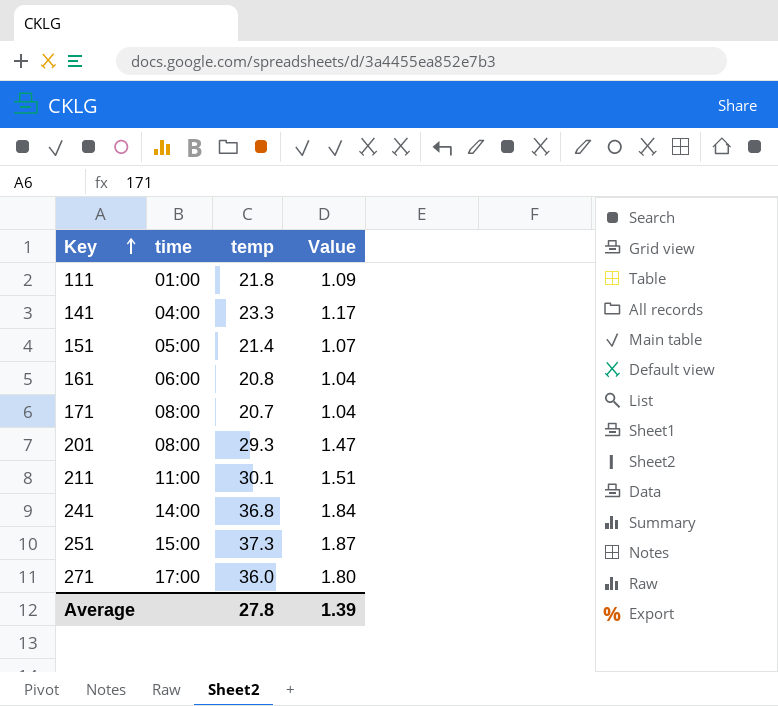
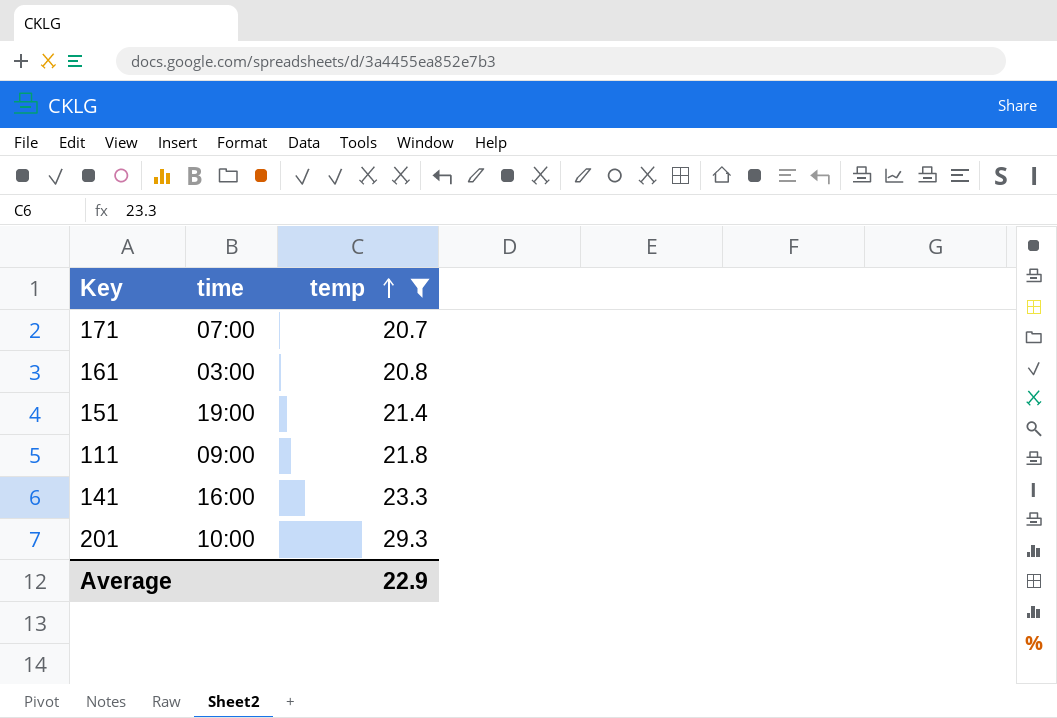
filter: none -> temp <= 29.3
row order: Key ascending -> temp ascending
column Value | formula: [temp] * 0.05 -> none
171 | time: 08:00 -> 07:00
161 | time: 06:00 -> 03:00
151 | time: 05:00 -> 19:00
111 | time: 01:00 -> 09:00
141 | time: 04:00 -> 16:00
201 | time: 08:00 -> 10:00
Average | temp: 27.8 -> 22.9

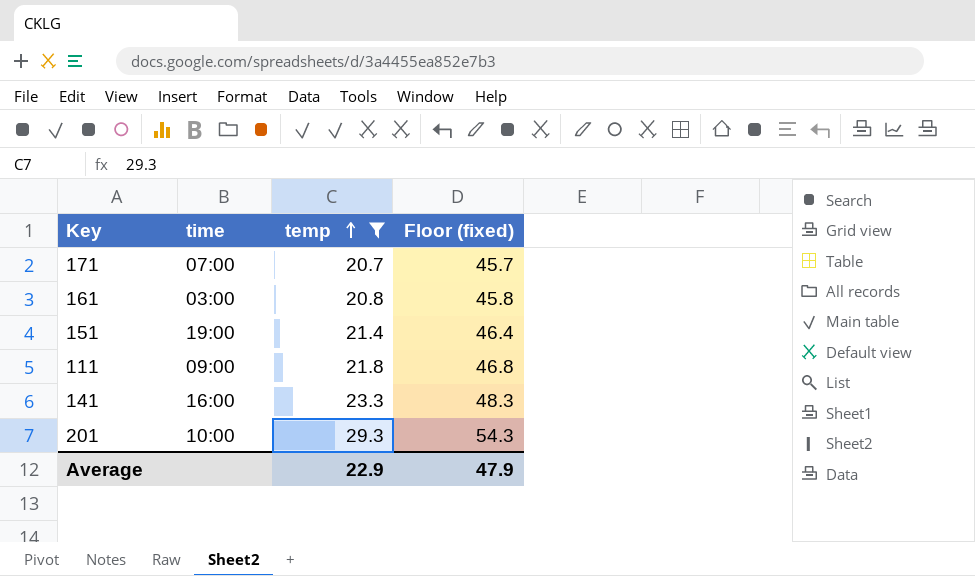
column Floor (fixed) | formula: none -> [temp] + 25

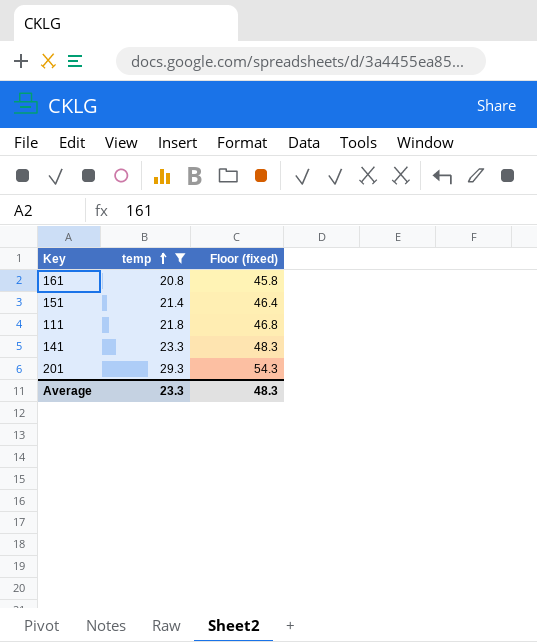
column time | position: 2 -> none
row 171: 07:00 | 20.7 | 45.7 -> none
Average | temp: 22.9 -> 23.3
Average | Floor (fixed): 47.9 -> 48.3

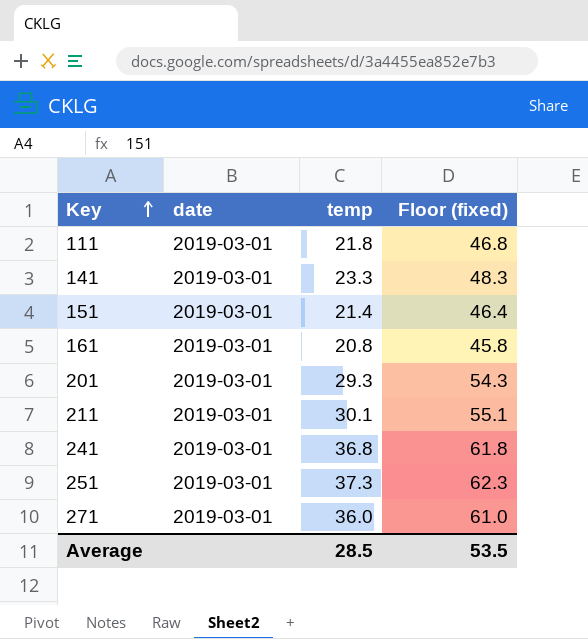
filter: temp <= 29.3 -> none
row order: temp ascending -> Key ascending
column date | position: none -> 2
Average | temp: 23.3 -> 28.5
Average | Floor (fixed): 48.3 -> 53.5

